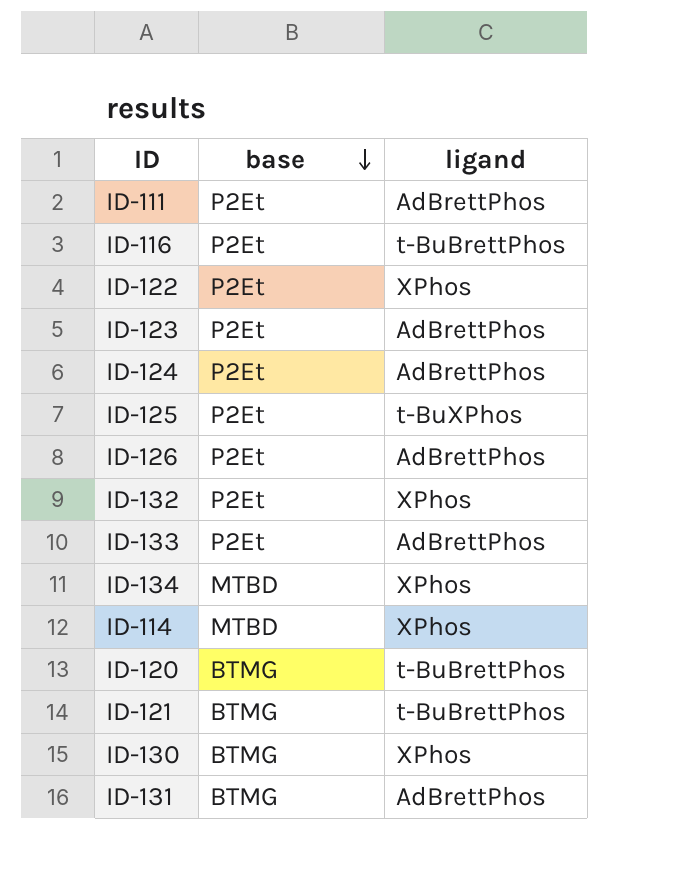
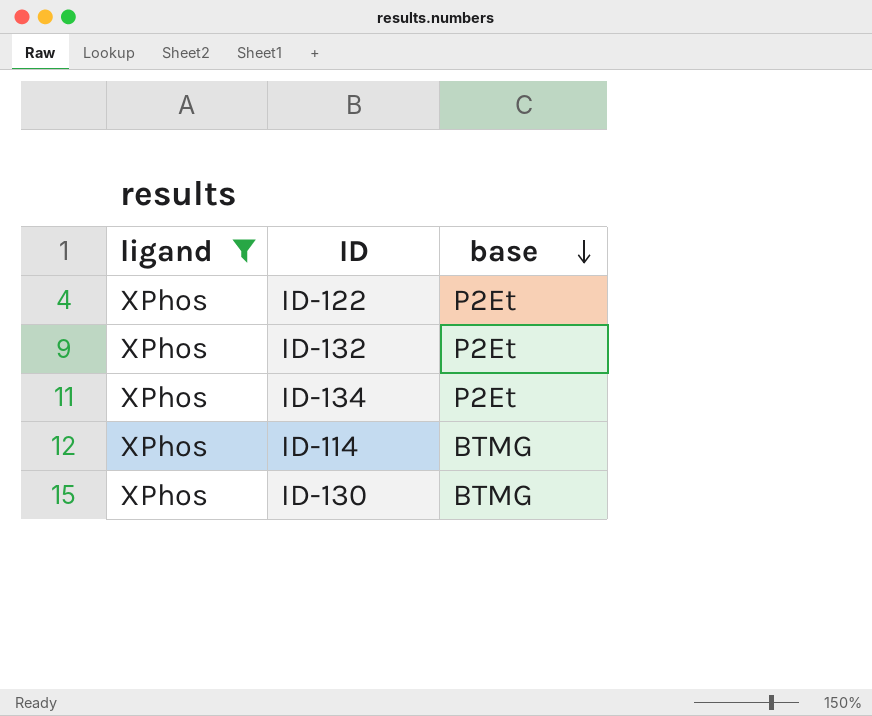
filter: none -> ligand = XPhos
column ligand | position: 3 -> 1
ID-134 | base: MTBD -> P2Et
ID-114 | base: MTBD -> BTMG

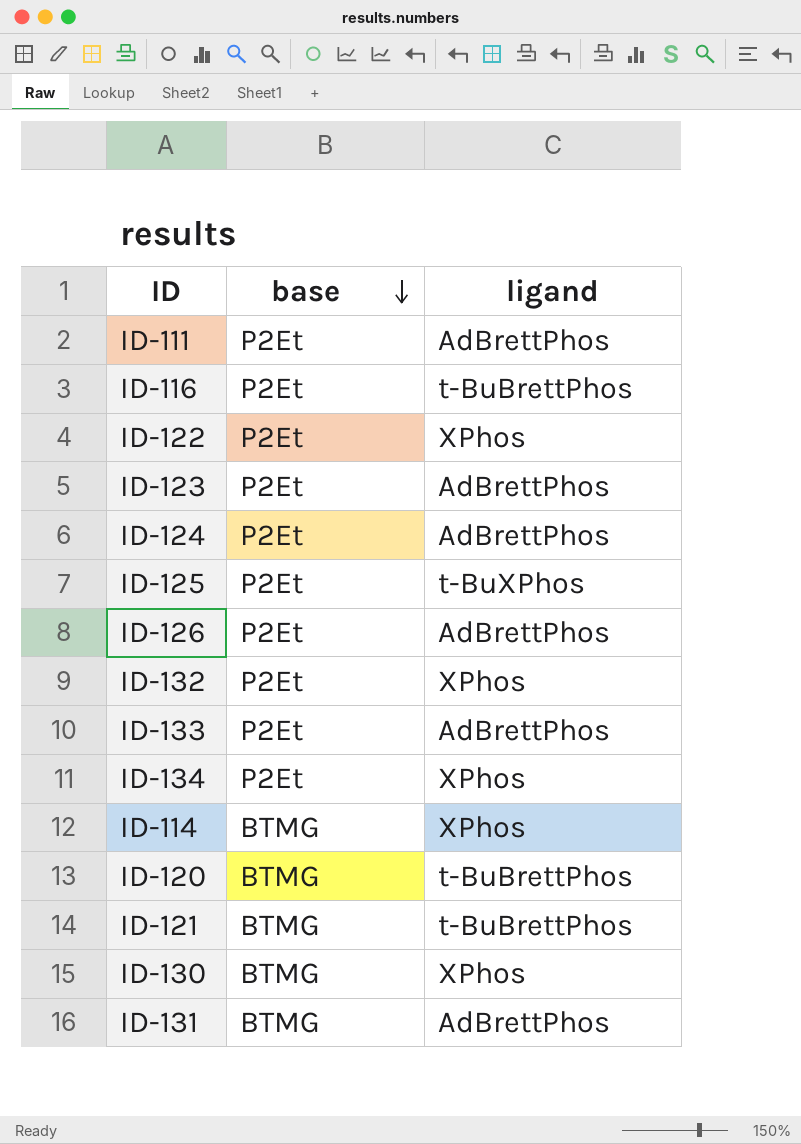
filter: ligand = XPhos -> none
column ligand | position: 1 -> 3

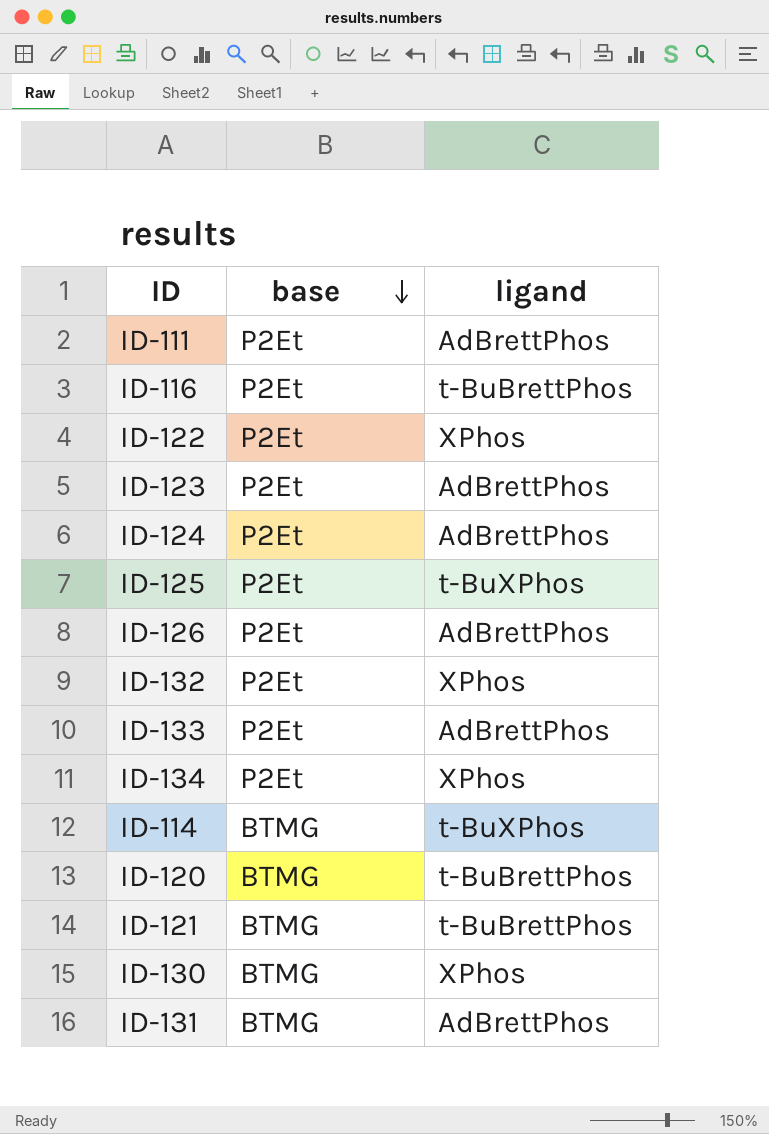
ID-114 | ligand: XPhos -> t-BuXPhos

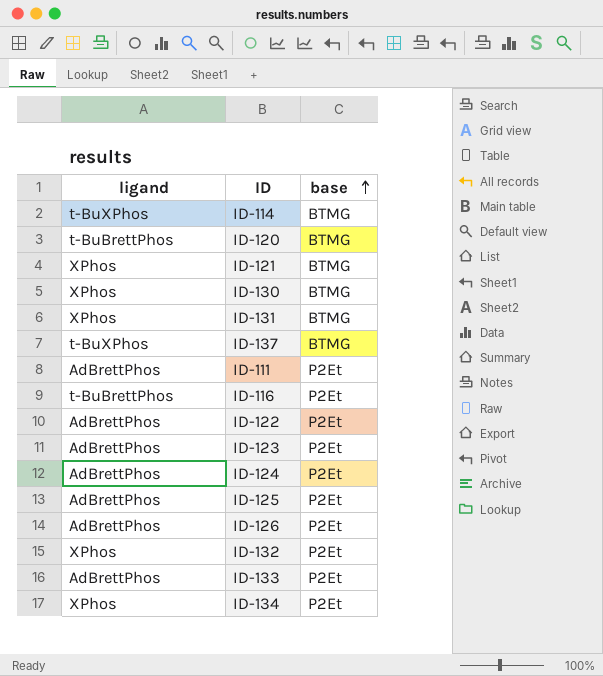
row order: base descending -> base ascending
column ligand | position: 3 -> 1
ID-121 | ligand: t-BuBrettPhos -> XPhos
ID-131 | ligand: AdBrettPhos -> XPhos
row ID-137: none -> t-BuXPhos | BTMG
ID-122 | ligand: XPhos -> AdBrettPhos
ID-125 | ligand: t-BuXPhos -> AdBrettPhos

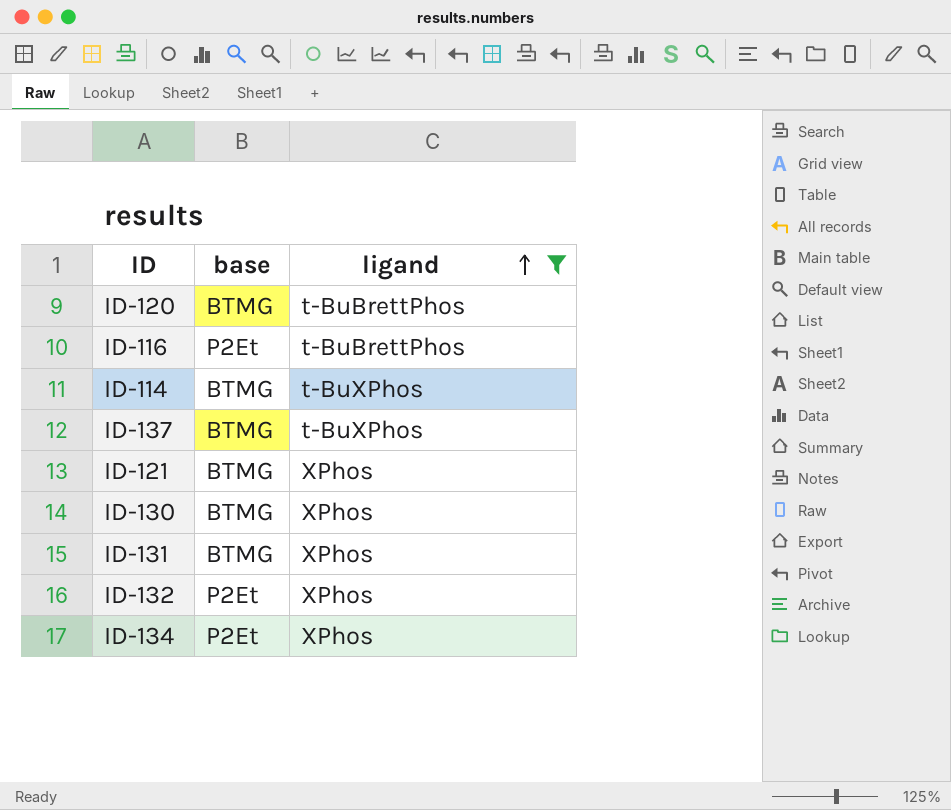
filter: none -> ligand != AdBrettPhos
row order: base ascending -> ligand ascending
column ligand | position: 1 -> 3

